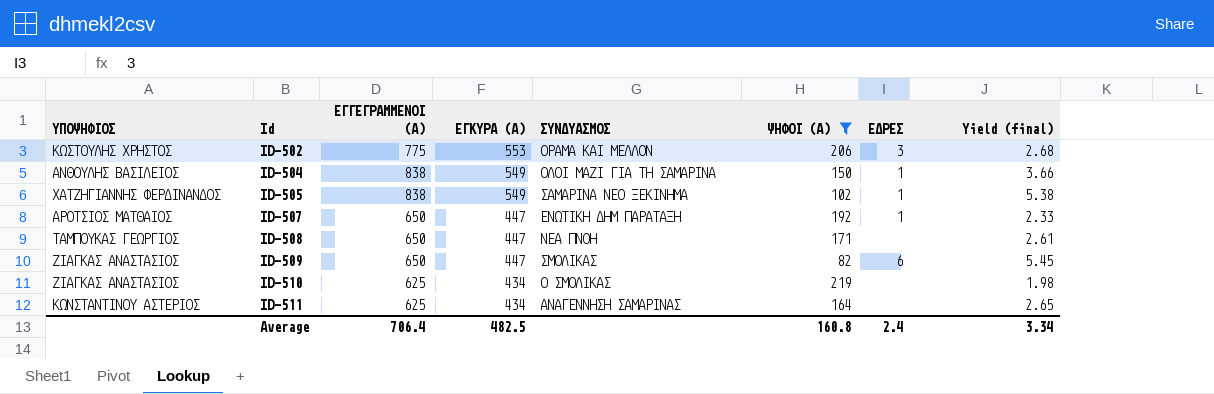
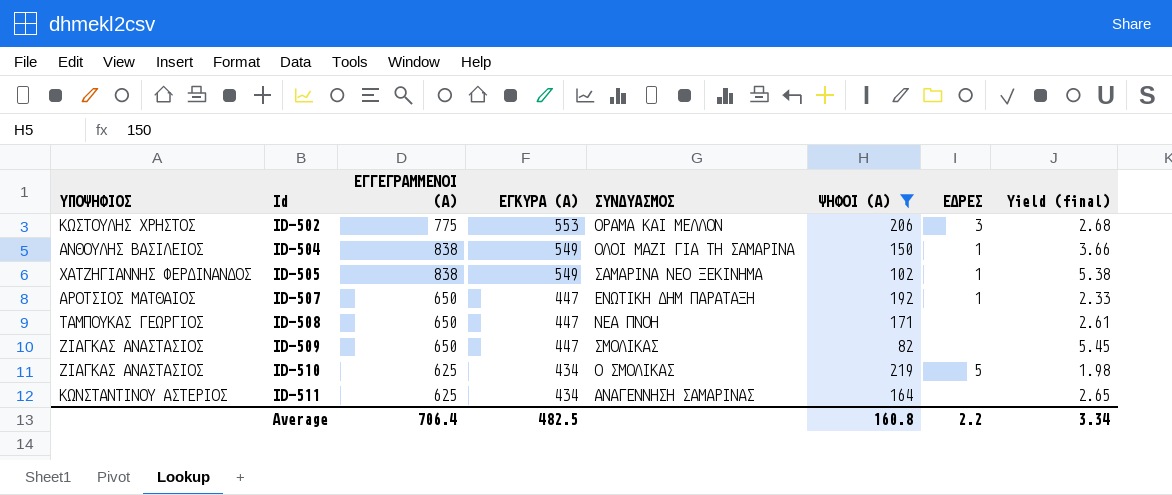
ID-509 | ΕΔΡΕΣ: 6 -> none
ID-510 | ΕΔΡΕΣ: none -> 5
Average | ΕΔΡΕΣ: 2.4 -> 2.2

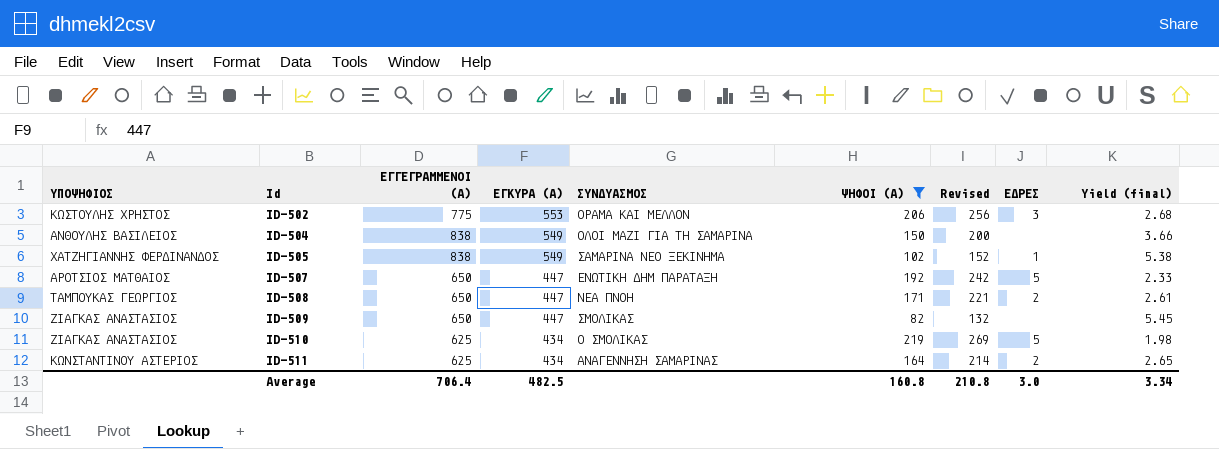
column Revised | formula: none -> [ΨΗΦΟΙ (Α)] + 50
ID-504 | ΕΔΡΕΣ: 1 -> none
ID-507 | ΕΔΡΕΣ: 1 -> 5
ID-508 | ΕΔΡΕΣ: none -> 2
ID-511 | ΕΔΡΕΣ: none -> 2
Average | ΕΔΡΕΣ: 2.2 -> 3.0

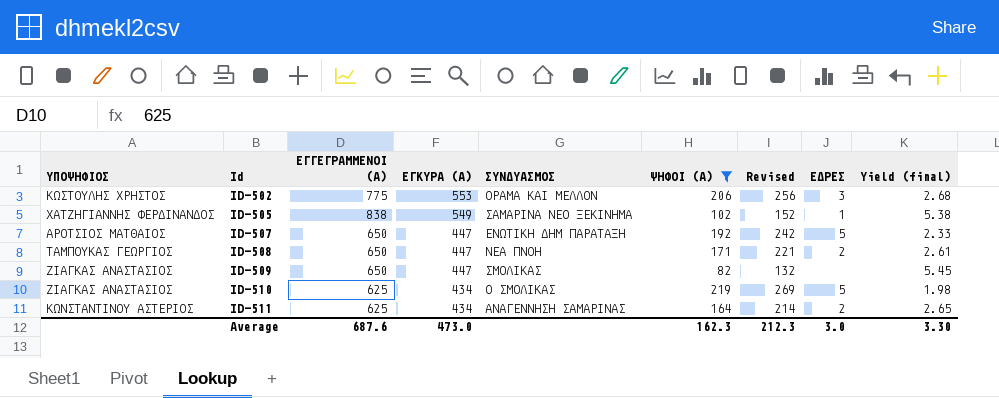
row ID-504: ΑΝΘΟΥΛΗΣ ΒΑΣΙΛΕΙΟΣ | 838 | 549 | ΟΛΟΙ ΜΑΖΙ ΓΙΑ ΤΗ ΣΑΜΑΡΙΝΑ | 150 | 200 | none | 3.66 -> none
Average | ΕΓΓΕΓΡΑΜΜΕΝΟΙ (Α): 706.4 -> 687.6
Average | ΕΓΚΥΡΑ (Α): 482.5 -> 473.0
Average | ΨΗΦΟΙ (Α): 160.8 -> 162.3
Average | Revised: 210.8 -> 212.3
Average | Yield (final): 3.34 -> 3.30

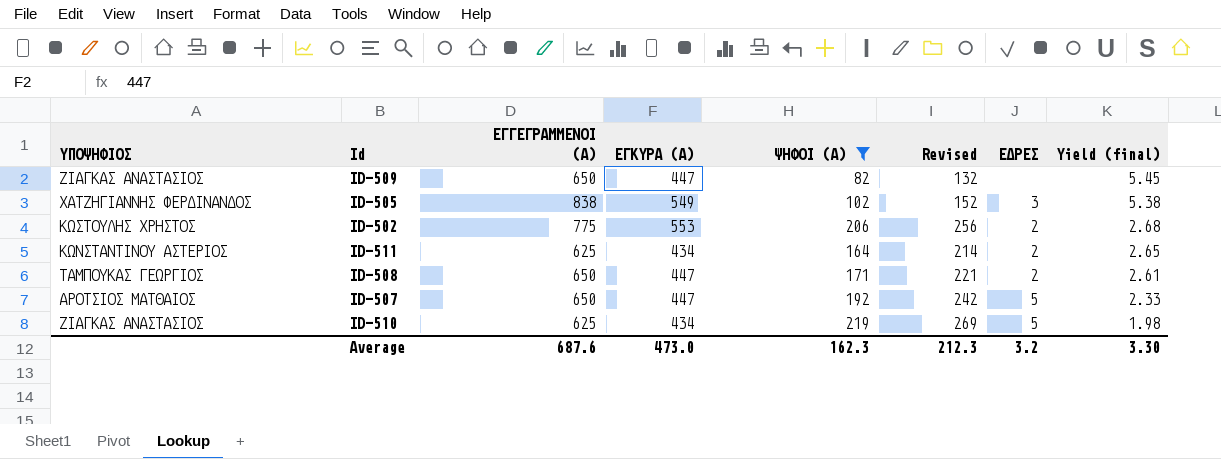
row order: Id ascending -> Yield (final) descending
column ΣΥΝΔΥΑΣΜΟΣ | position: 5 -> none
ID-505 | ΕΔΡΕΣ: 1 -> 3
ID-502 | ΕΔΡΕΣ: 3 -> 2
Average | ΕΔΡΕΣ: 3.0 -> 3.2

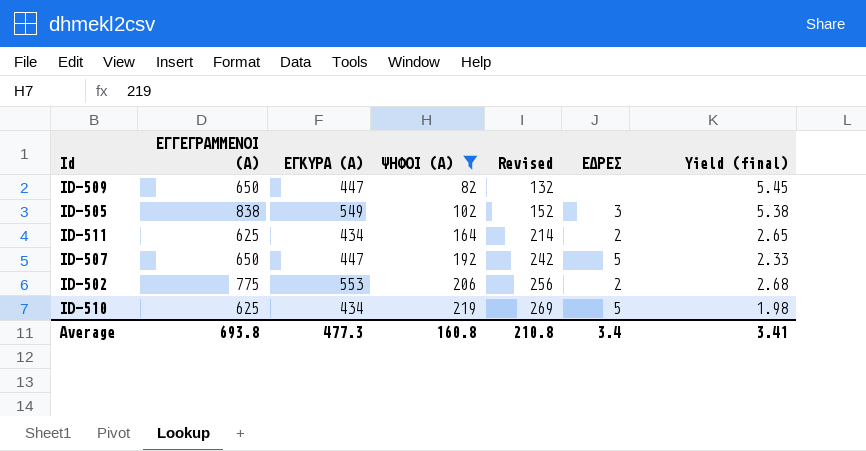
row order: Yield (final) descending -> ΨΗΦΟΙ (Α) ascending
column ΥΠΟΨΗΦΙΟΣ | position: 1 -> none
row ID-508: ΤΑΜΠΟΥΚΑΣ ΓΕΩΡΓΙΟΣ | 650 | 447 | 171 | 221 | 2 | 2.61 -> none
Average | ΕΓΓΕΓΡΑΜΜΕΝΟΙ (Α): 687.6 -> 693.8
Average | ΕΓΚΥΡΑ (Α): 473.0 -> 477.3
Average | ΨΗΦΟΙ (Α): 162.3 -> 160.8
Average | Revised: 212.3 -> 210.8
Average | ΕΔΡΕΣ: 3.2 -> 3.4
Average | Yield (final): 3.30 -> 3.41

